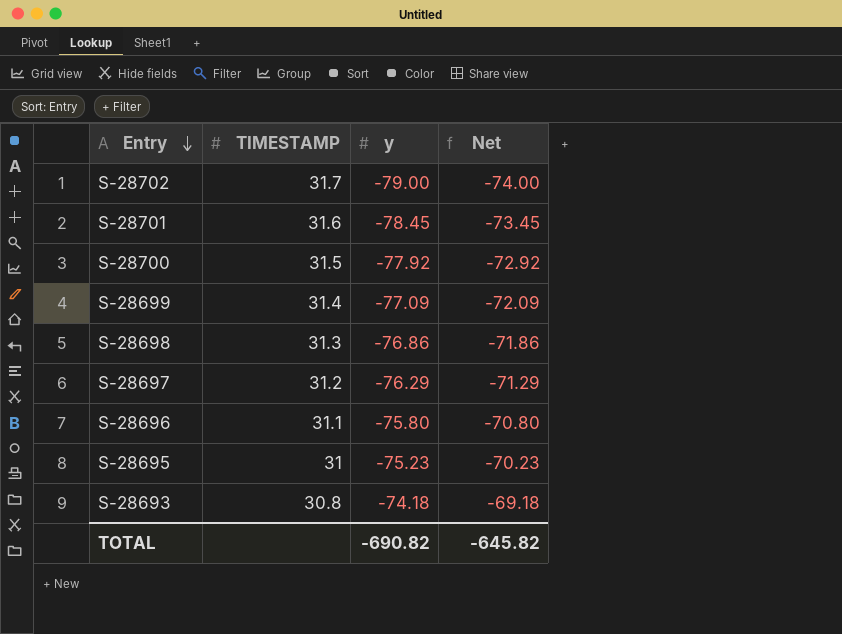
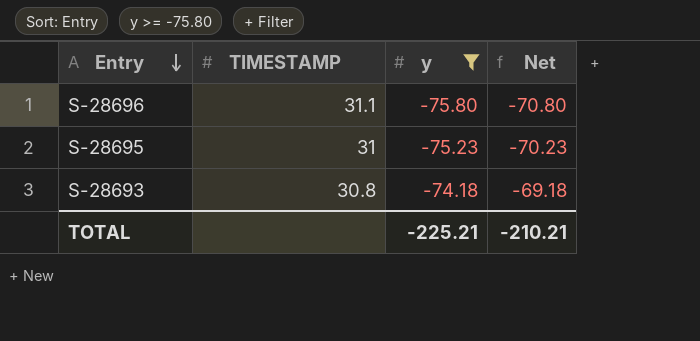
filter: none -> y >= -75.80
TOTAL | y: -690.82 -> -225.21
TOTAL | Net: -645.82 -> -210.21

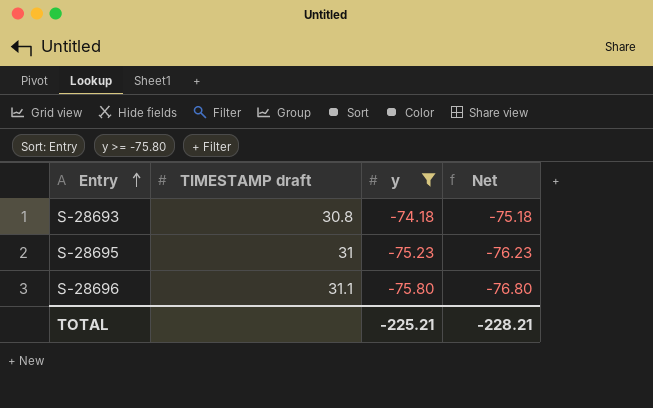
row order: Entry descending -> Entry ascending
column name: TIMESTAMP -> TIMESTAMP draft
column Net | formula: [y] + 5 -> [y] - 1
TOTAL | Net: -210.21 -> -228.21

